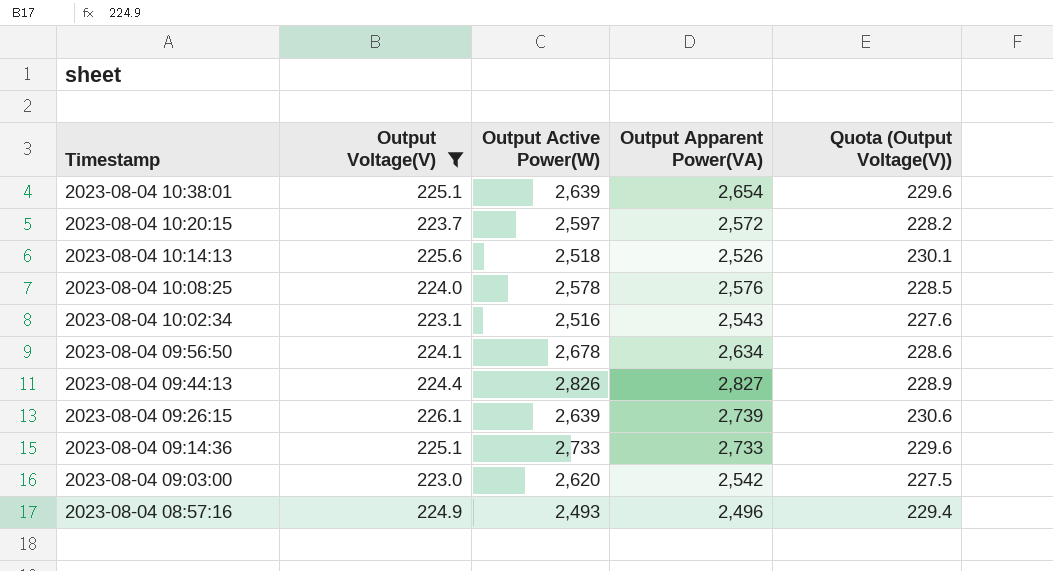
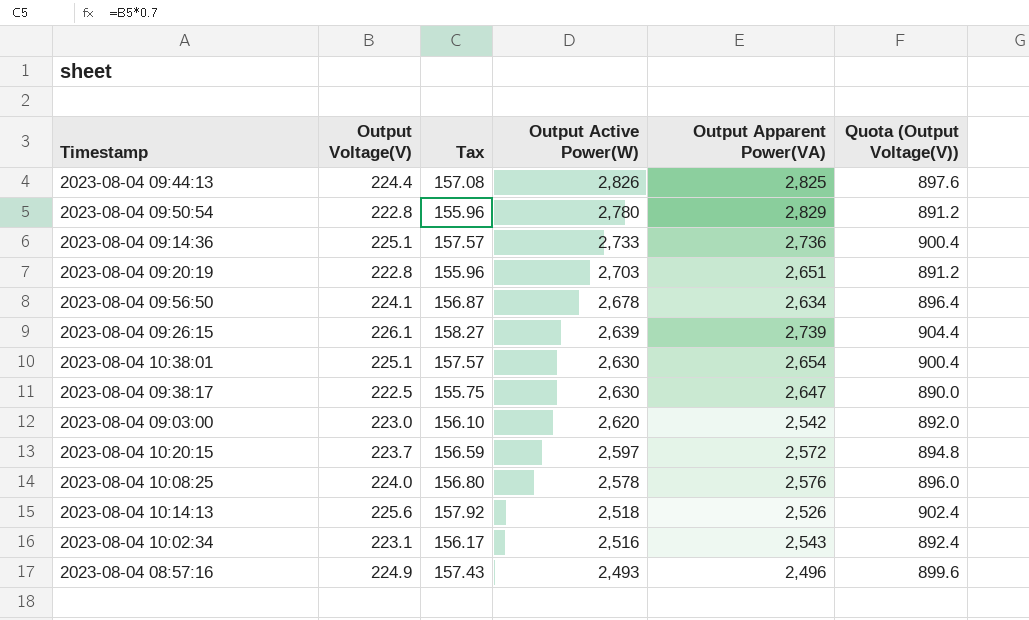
filter: Output Voltage(V) >= 223.0 -> none
row order: Timestamp descending -> Output Active Power(W) descending
column Tax | formula: none -> [Output Voltage(V)] * 0.7
column Quota (Output Voltage(V)) | formula: [Output Voltage(V)] * 1.02 -> [Output Voltage(V)] * 4
2023-08-04 09:44:13 | Output Apparent Power(VA): 2,827 -> 2,825
2023-08-04 09:14:36 | Output Apparent Power(VA): 2,733 -> 2,736
2023-08-04 10:38:01 | Output Active Power(W): 2,639 -> 2,630

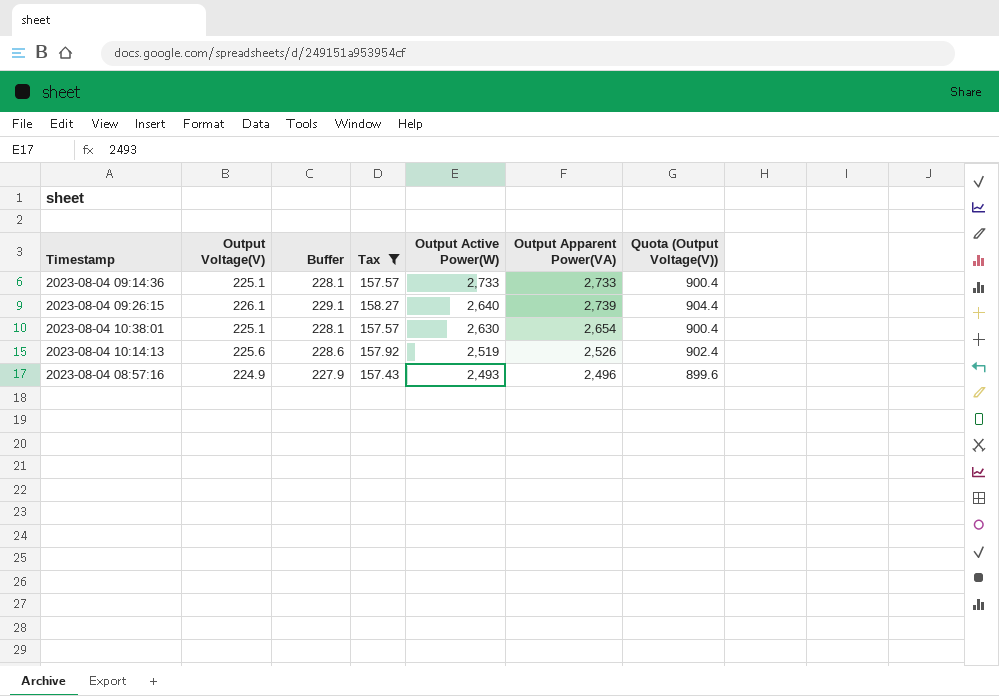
filter: none -> Tax >= 157.43
column Buffer | formula: none -> [Output Voltage(V)] + 3
2023-08-04 09:14:36 | Output Apparent Power(VA): 2,736 -> 2,733
2023-08-04 09:26:15 | Output Active Power(W): 2,639 -> 2,640
2023-08-04 10:14:13 | Output Active Power(W): 2,518 -> 2,519

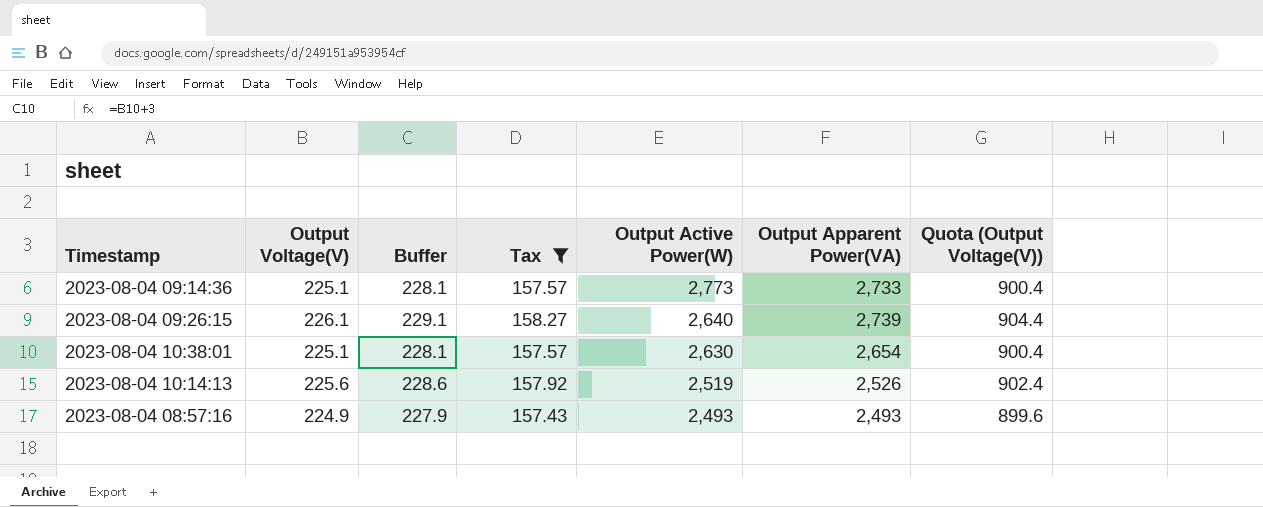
2023-08-04 09:14:36 | Output Active Power(W): 2,733 -> 2,773
2023-08-04 08:57:16 | Output Apparent Power(VA): 2,496 -> 2,493

